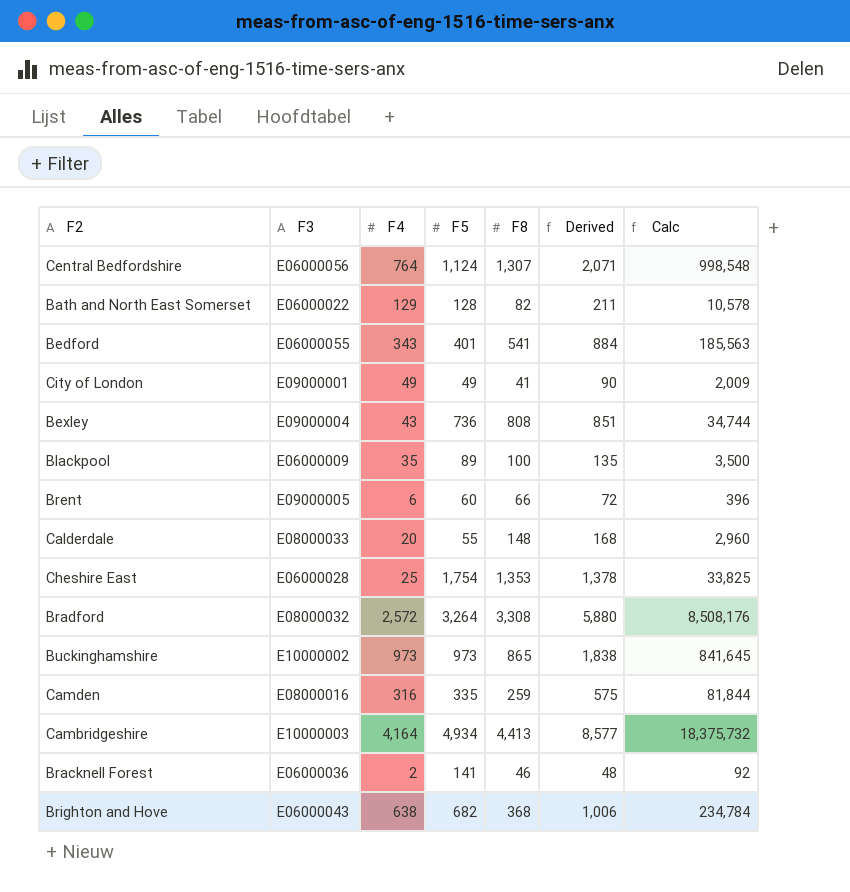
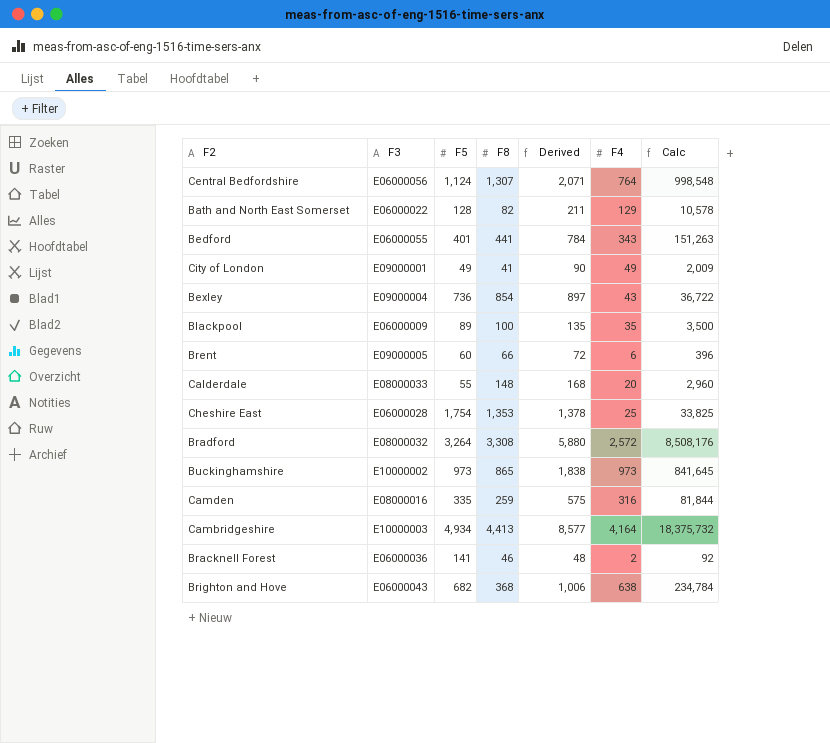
column F4 | position: 3 -> 6
Bedford | F8: 541 -> 441
Bedford | Derived: 884 -> 784
Bedford | Calc: 185,563 -> 151,263
Bexley | F8: 808 -> 854
Bexley | Derived: 851 -> 897
Bexley | Calc: 34,744 -> 36,722

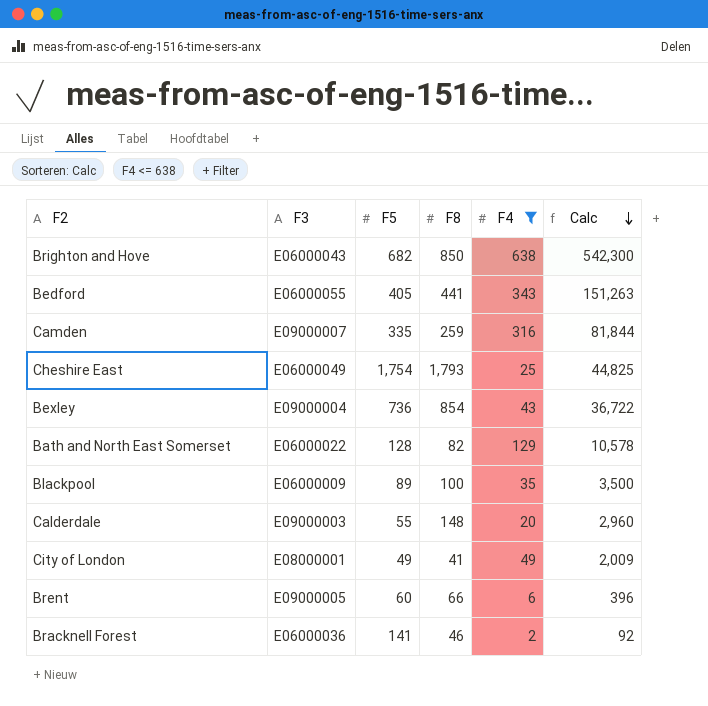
filter: none -> F4 <= 638
row order: none -> Calc descending
column Derived | formula: [F8] + [F4] -> none
Brighton and Hove | F8: 368 -> 850
Brighton and Hove | Calc: 234,784 -> 542,300
Bedford | F5: 401 -> 405
Camden | F3: E08000016 -> E09000007
Cheshire East | F3: E06000028 -> E06000049
Cheshire East | F8: 1,353 -> 1,793
Cheshire East | Calc: 33,825 -> 44,825
Calderdale | F3: E08000033 -> E09000003
City of London | F3: E09000001 -> E08000001

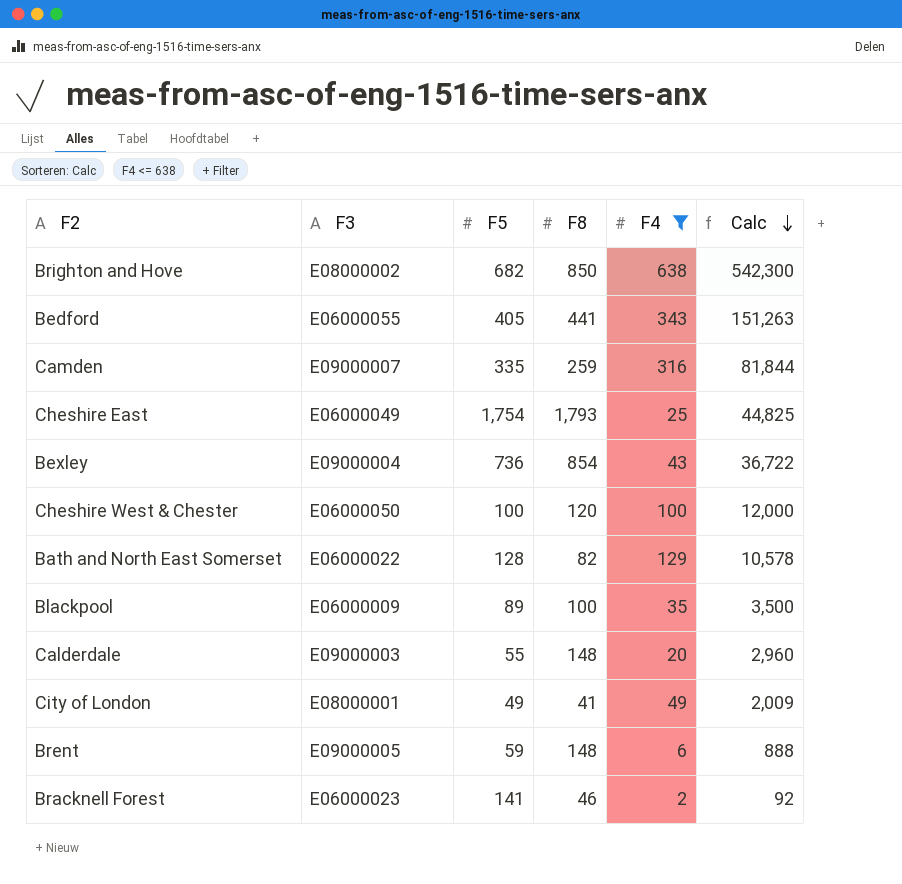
Brighton and Hove | F3: E06000043 -> E08000002
row Cheshire West & Chester: none -> E06000050 | 100 | 120 | 100 | 12,000
Brent | F5: 60 -> 59
Brent | F8: 66 -> 148
Brent | Calc: 396 -> 888
Bracknell Forest | F3: E06000036 -> E06000023

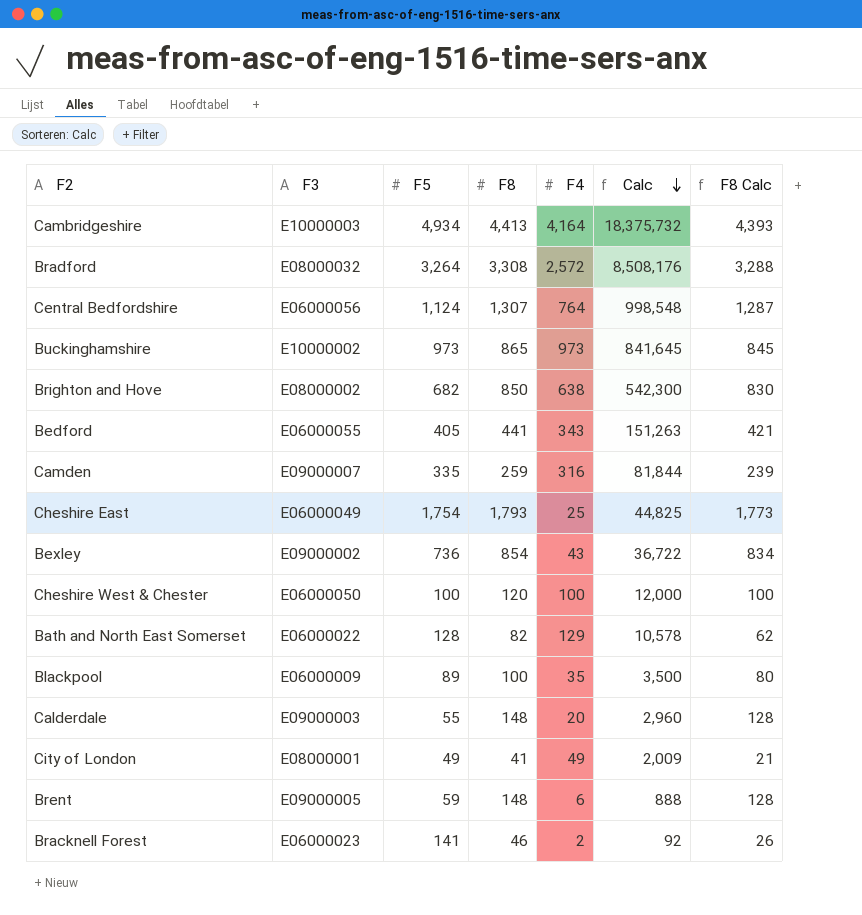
filter: F4 <= 638 -> none
column F8 Calc | formula: none -> [F8] - 20
Bexley | F3: E09000004 -> E09000002

